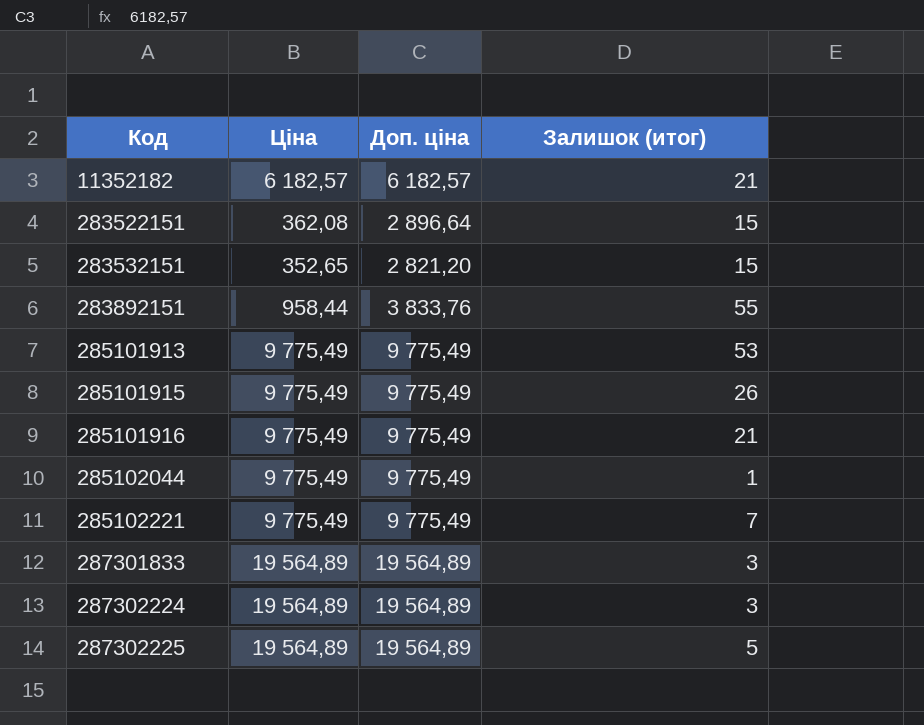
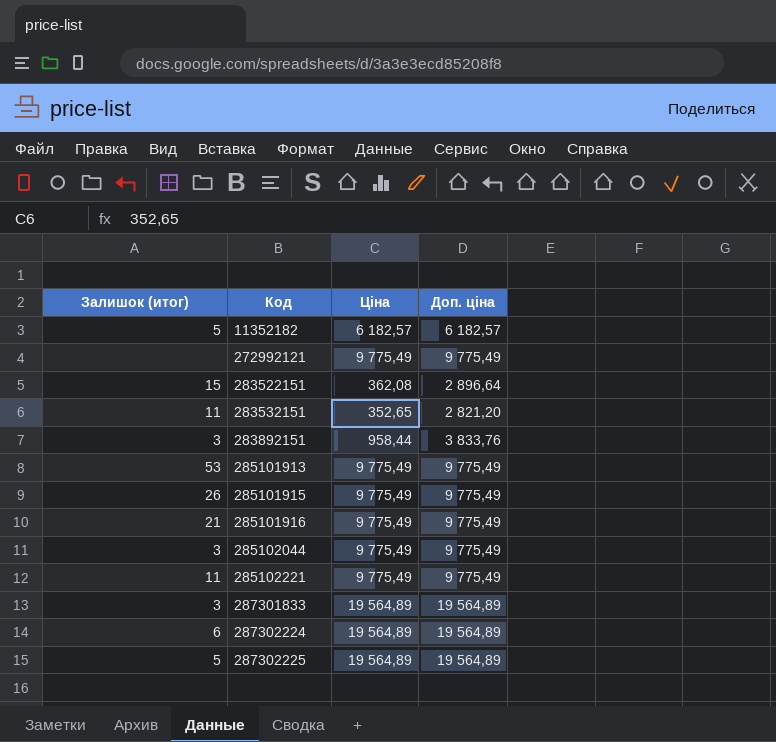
column Залишок (итог) | position: 4 -> 1
11352182 | Залишок (итог): 21 -> 5
row 272992121: none -> none | 9 775,49 | 9 775,49
283532151 | Залишок (итог): 15 -> 11
283892151 | Залишок (итог): 55 -> 3
285102044 | Залишок (итог): 1 -> 3
285102221 | Залишок (итог): 7 -> 11
287302224 | Залишок (итог): 3 -> 6

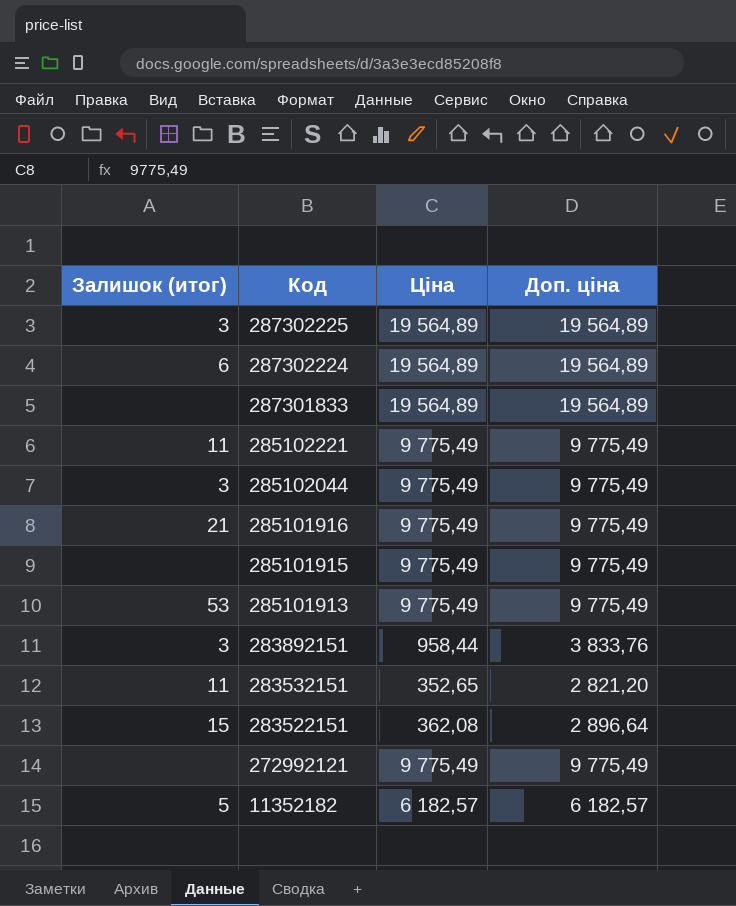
row order: Код ascending -> Код descending
287302225 | Залишок (итог): 5 -> 3
287301833 | Залишок (итог): 3 -> none
285101915 | Залишок (итог): 26 -> none

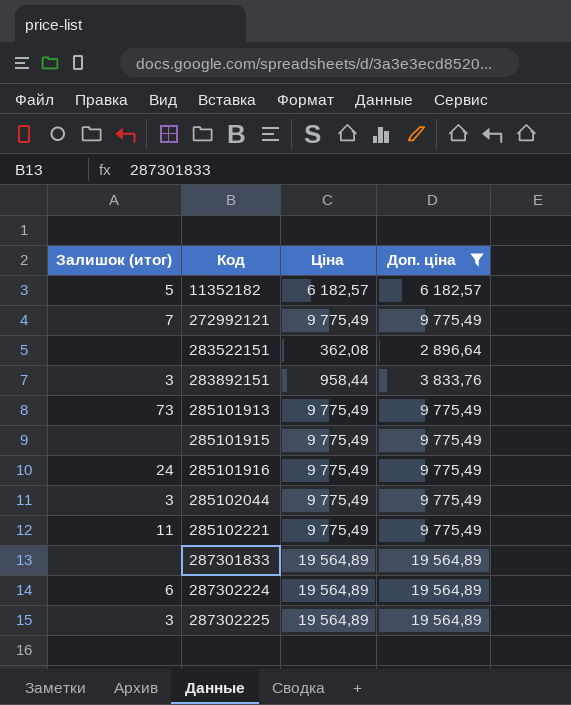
filter: none -> Доп. ціна != 2 821,20
row order: Код descending -> Код ascending
272992121 | Залишок (итог): none -> 7
283522151 | Залишок (итог): 15 -> none
285101913 | Залишок (итог): 53 -> 73
285101916 | Залишок (итог): 21 -> 24

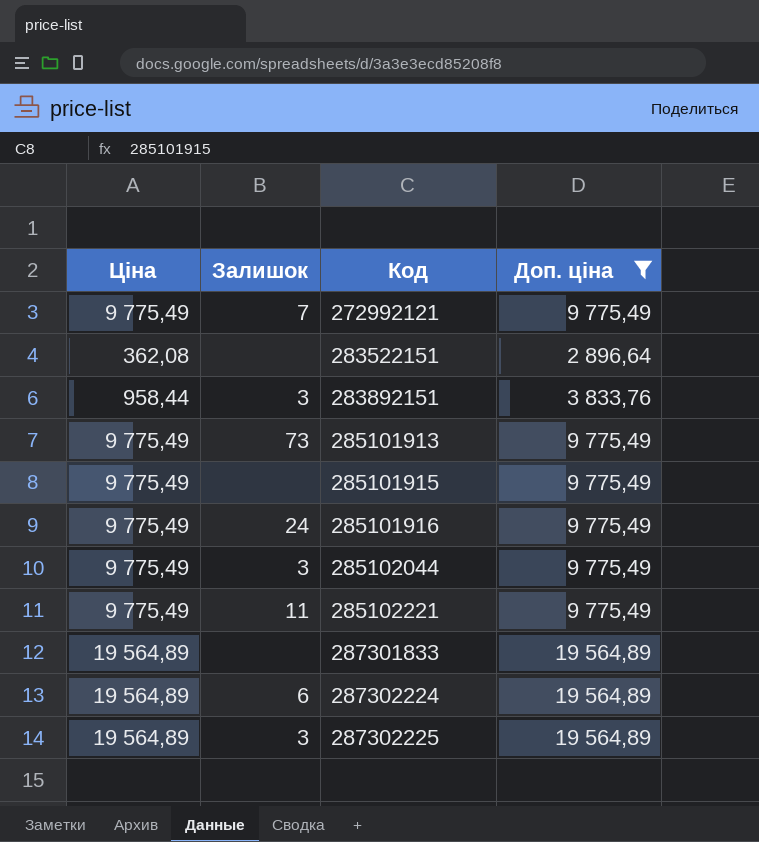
column Ціна | position: 3 -> 1
column name: Залишок (итог) -> Залишок
row 11352182: 5 | 6 182,57 | 6 182,57 -> none

